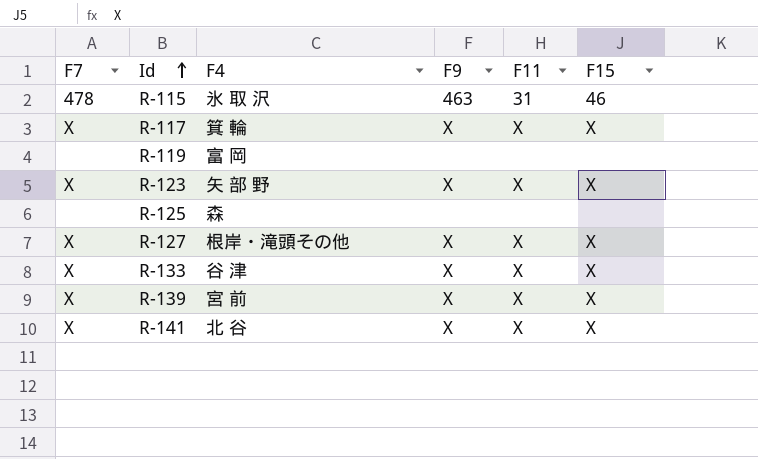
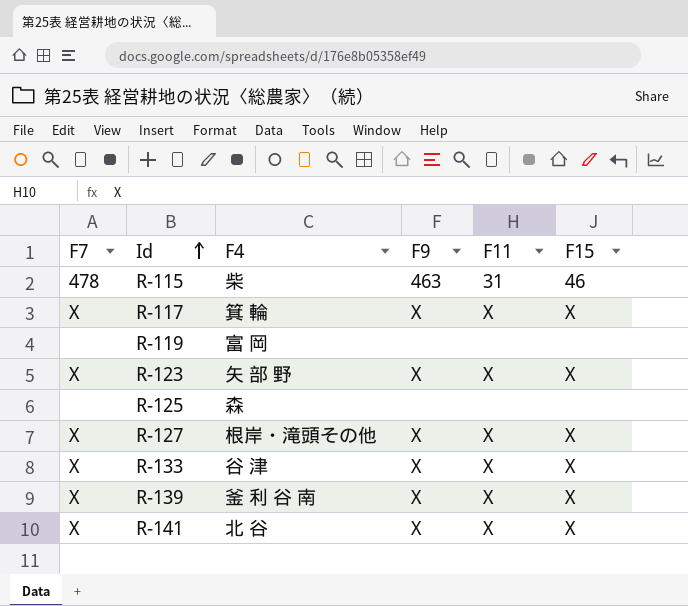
R-115 | F4: 氷 取 沢 -> 柴
R-139 | F4: 宮 前 -> 釜 利 谷 南

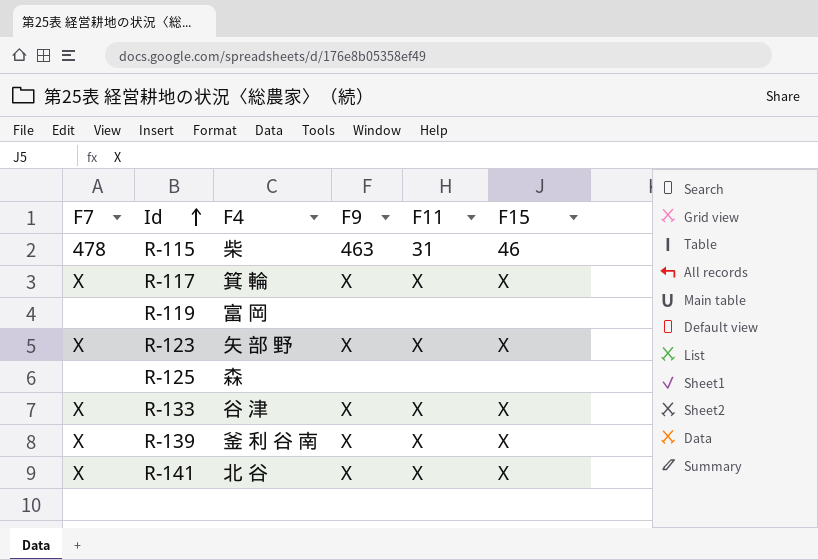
row R-127: X | 根岸・滝頭その他 | X | X | X -> none

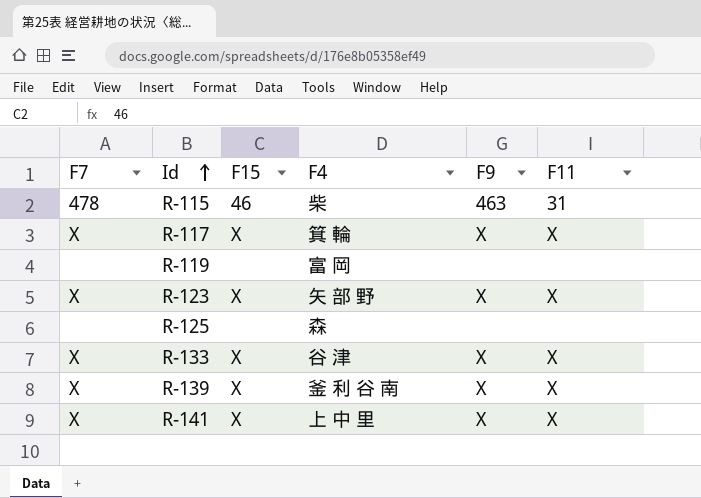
column F15 | position: 6 -> 3
R-141 | F4: 北 谷 -> 上 中 里

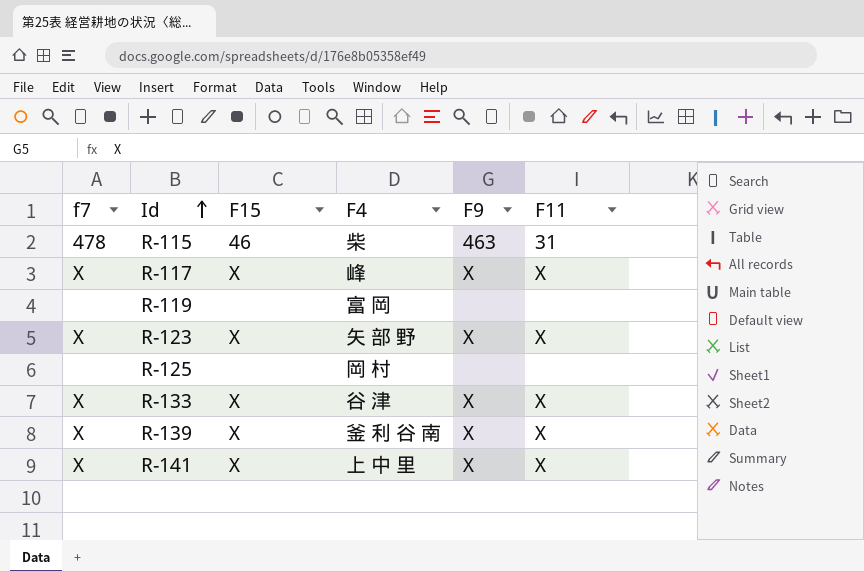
column name: F7 -> f7
R-117 | F4: 箕 輪 -> 峰
R-125 | F4: 森 -> 岡 村

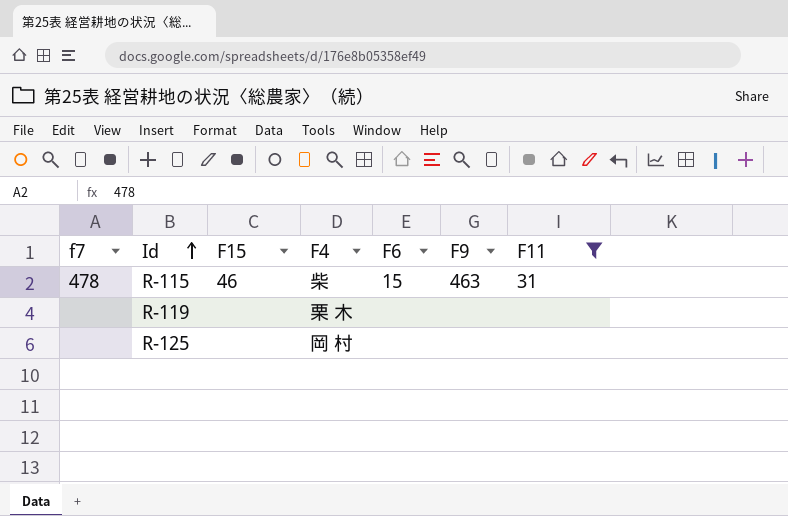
filter: none -> F11 != X
column F6 | position: none -> 5
R-119 | F4: 富 岡 -> 栗 木

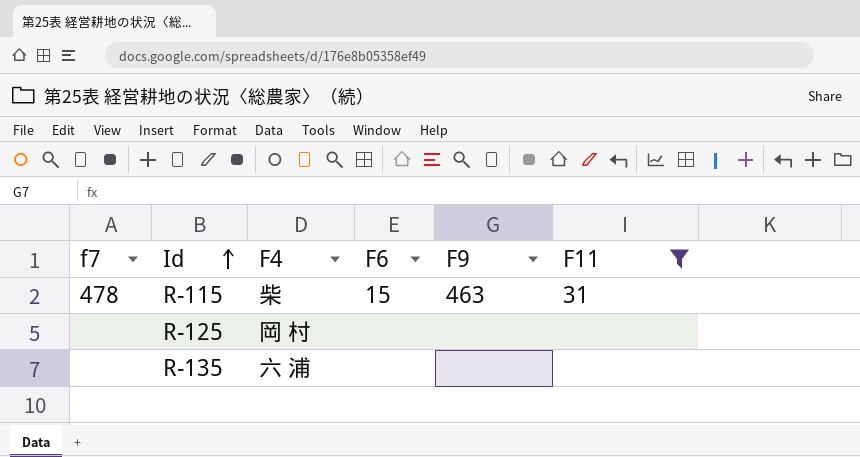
column F15 | position: 3 -> none
row R-119: none | none | 栗 木 | none | none | none -> none
row R-135: none -> none | 六 浦 | none | none | none

